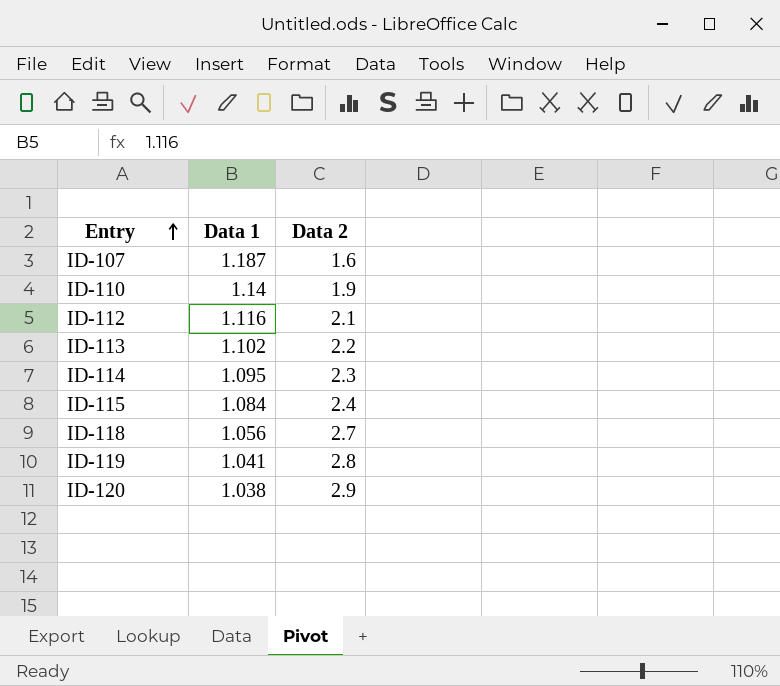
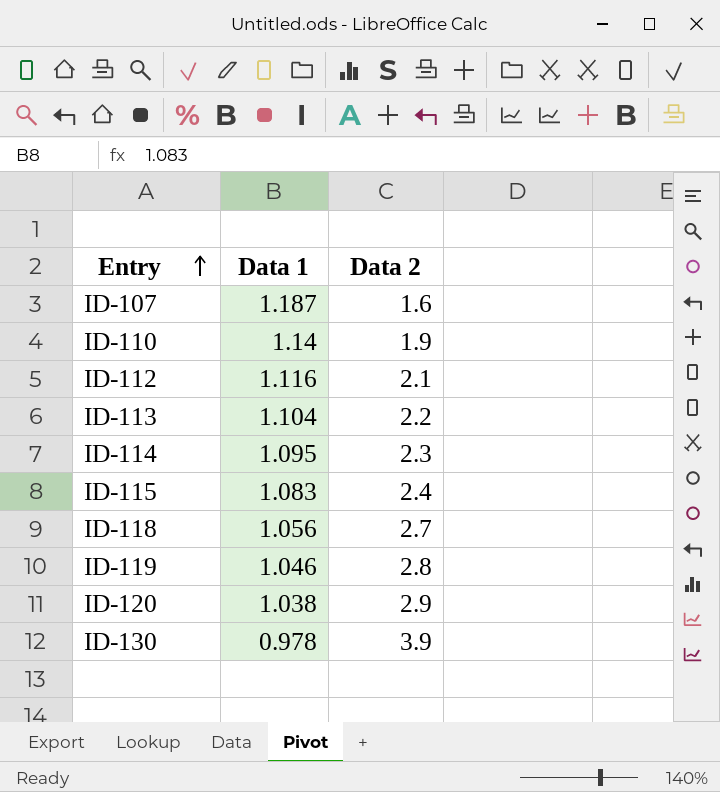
ID-113 | Data 1: 1.102 -> 1.104
ID-115 | Data 1: 1.084 -> 1.083
ID-119 | Data 1: 1.041 -> 1.046
row ID-130: none -> 0.978 | 3.9

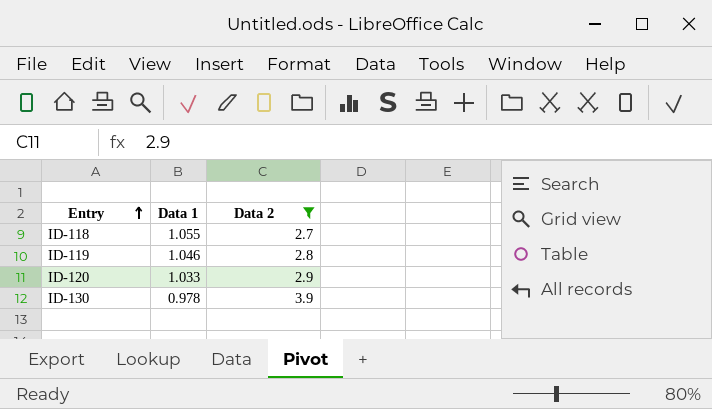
filter: none -> Data 2 >= 2.7
ID-118 | Data 1: 1.056 -> 1.055
ID-120 | Data 1: 1.038 -> 1.033

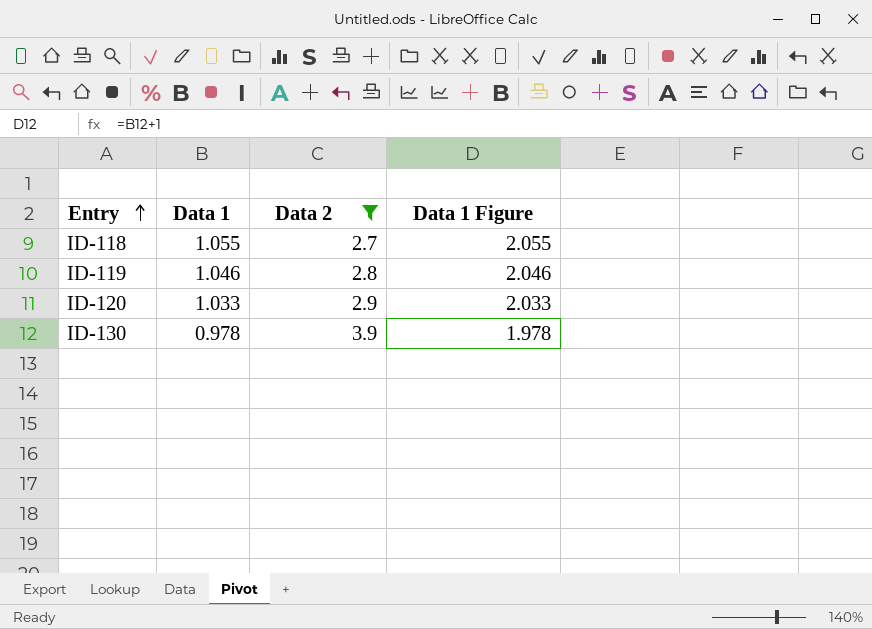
column Data 1 Figure | formula: none -> [Data 1] + 1

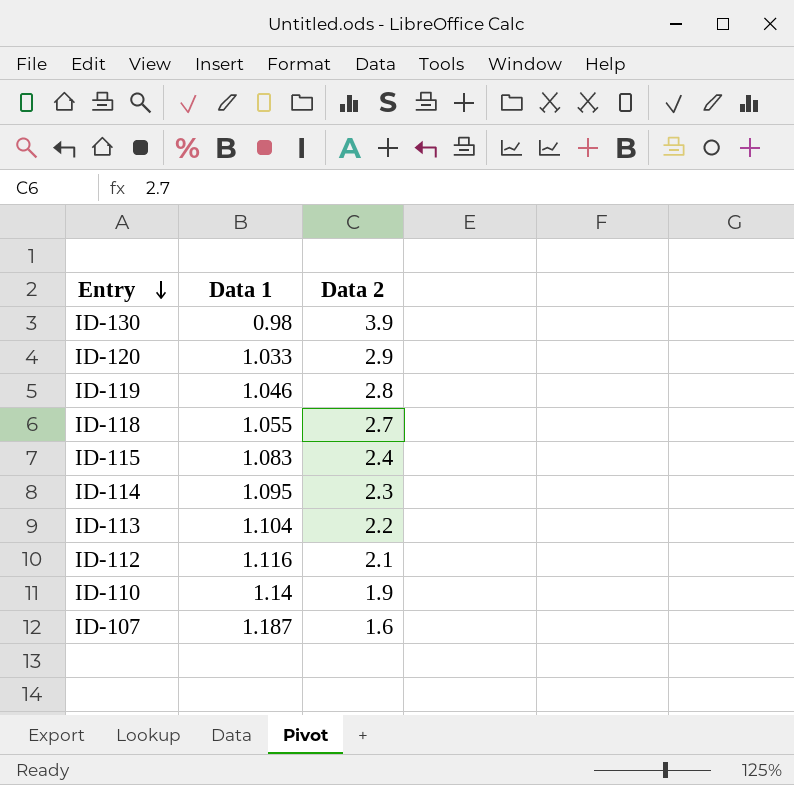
filter: Data 2 >= 2.7 -> none
row order: Entry ascending -> Entry descending
column Data 1 Figure | formula: [Data 1] + 1 -> none
ID-130 | Data 1: 0.978 -> 0.98

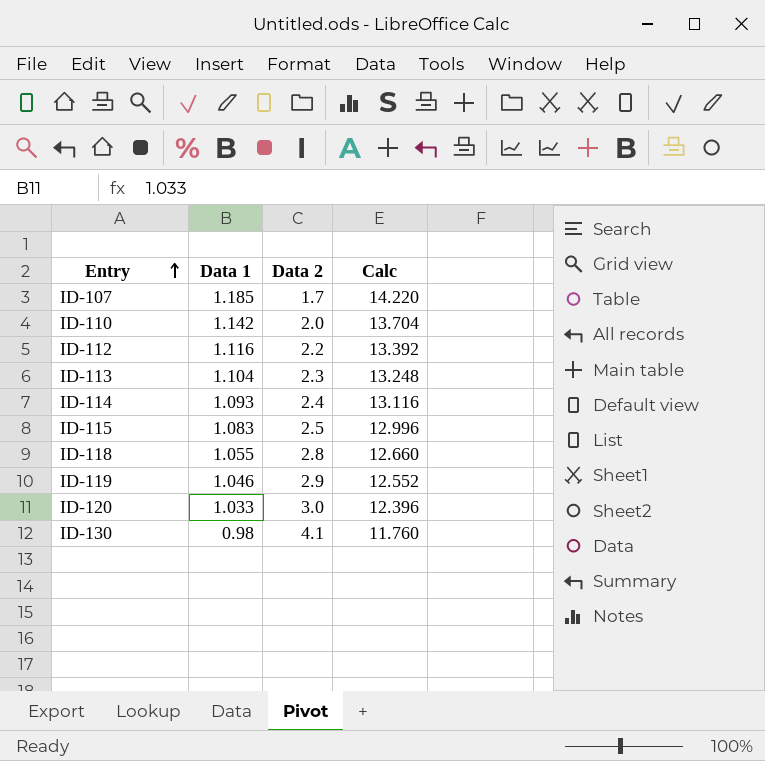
row order: Entry descending -> Entry ascending
column Calc | formula: none -> [Data 1] * 12
ID-107 | Data 1: 1.187 -> 1.185
ID-107 | Data 2: 1.6 -> 1.7
ID-110 | Data 1: 1.14 -> 1.142
ID-110 | Data 2: 1.9 -> 2.0
ID-112 | Data 2: 2.1 -> 2.2
ID-113 | Data 2: 2.2 -> 2.3
ID-114 | Data 1: 1.095 -> 1.093
ID-114 | Data 2: 2.3 -> 2.4
ID-115 | Data 2: 2.4 -> 2.5
ID-118 | Data 2: 2.7 -> 2.8
ID-119 | Data 2: 2.8 -> 2.9
ID-120 | Data 2: 2.9 -> 3.0
ID-130 | Data 2: 3.9 -> 4.1

